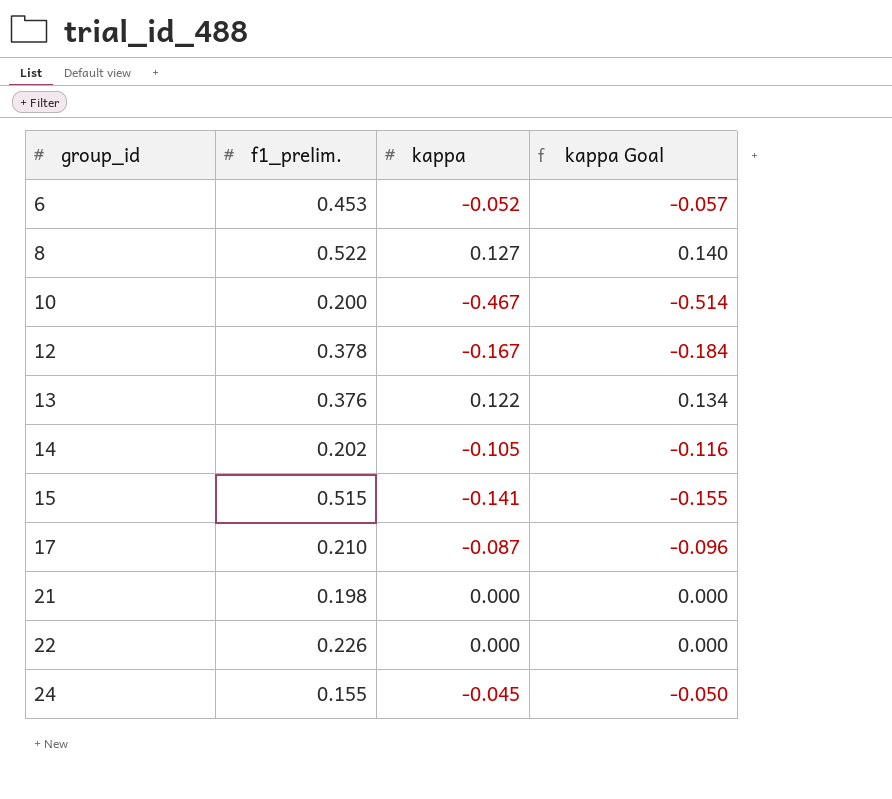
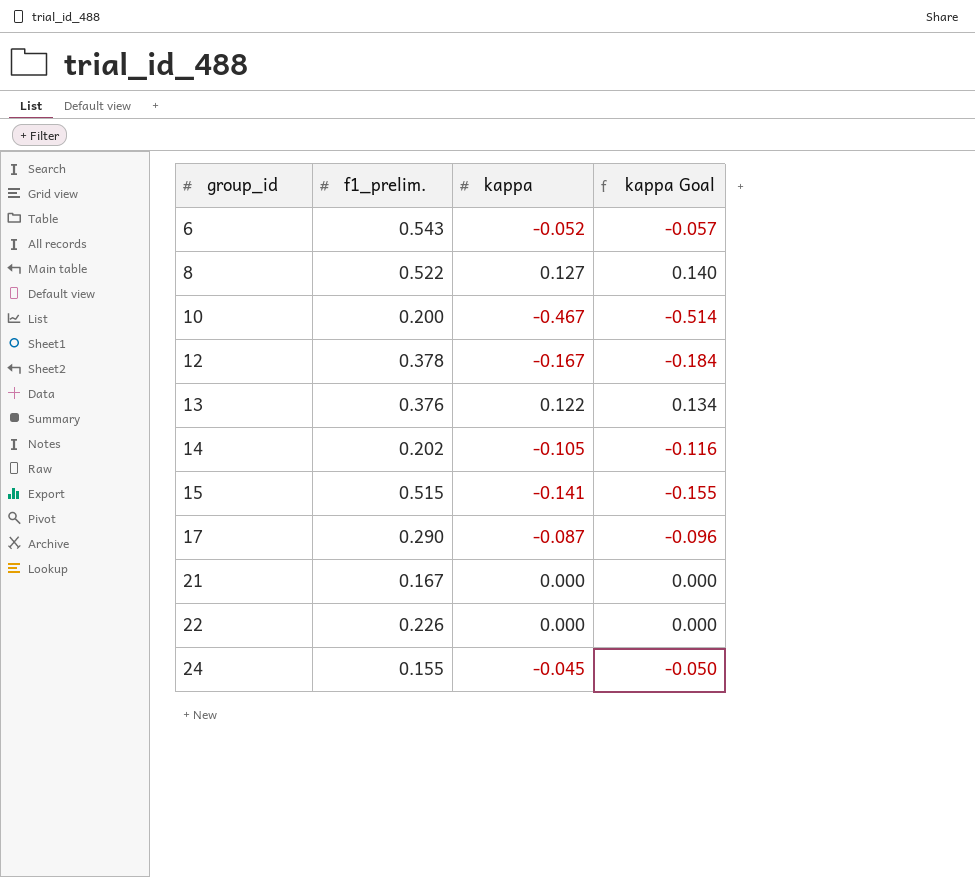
6 | f1_prelim.: 0.453 -> 0.543
17 | f1_prelim.: 0.210 -> 0.290
21 | f1_prelim.: 0.198 -> 0.167

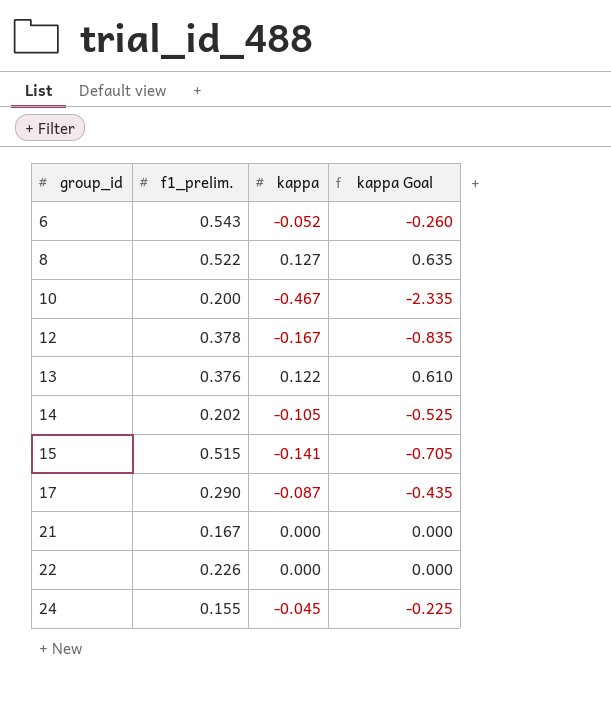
column kappa Goal | formula: [kappa] * 1.1 -> [kappa] * 5

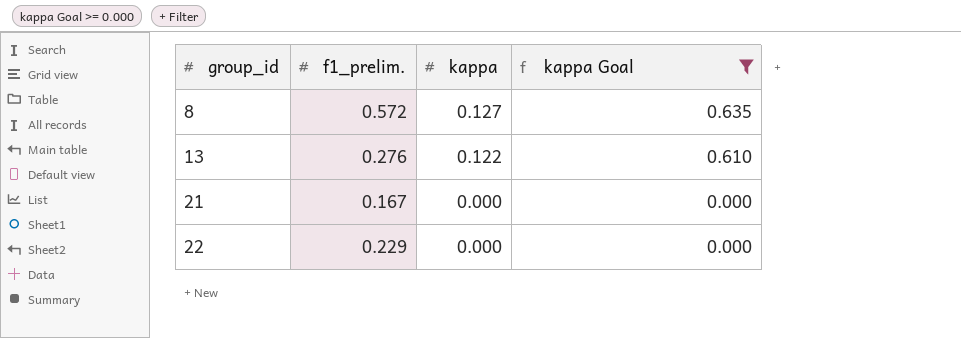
filter: none -> kappa Goal >= 0.000
8 | f1_prelim.: 0.522 -> 0.572
13 | f1_prelim.: 0.376 -> 0.276
22 | f1_prelim.: 0.226 -> 0.229

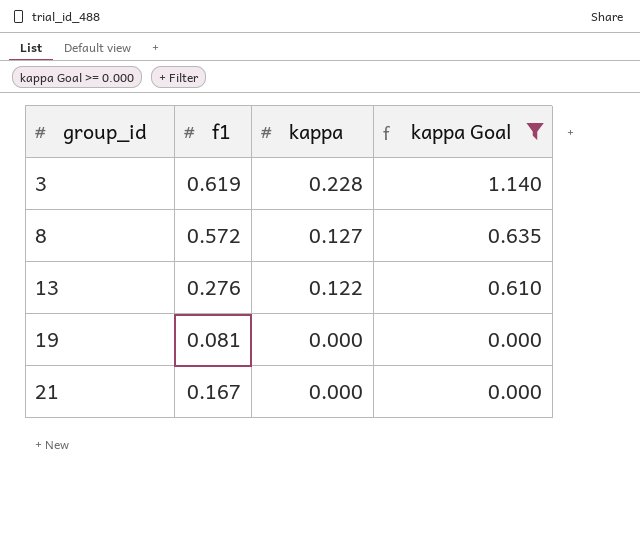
column name: f1_prelim. -> f1
row 22: 0.229 | 0.000 | 0.000 -> none
row 3: none -> 0.619 | 0.228 | 1.140
row 19: none -> 0.081 | 0.000 | 0.000

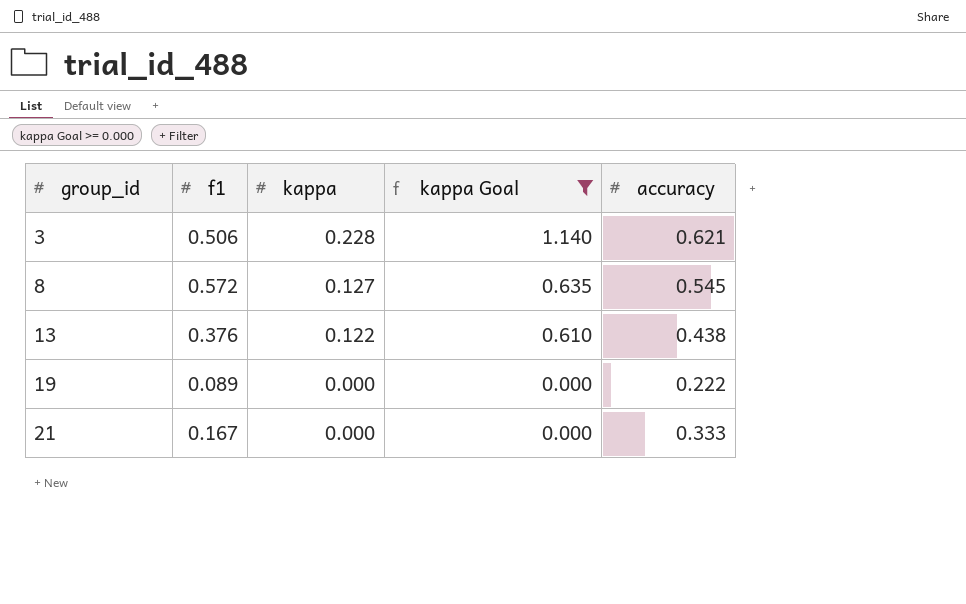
column accuracy | position: none -> 5
3 | f1: 0.619 -> 0.506
13 | f1: 0.276 -> 0.376
19 | f1: 0.081 -> 0.089

